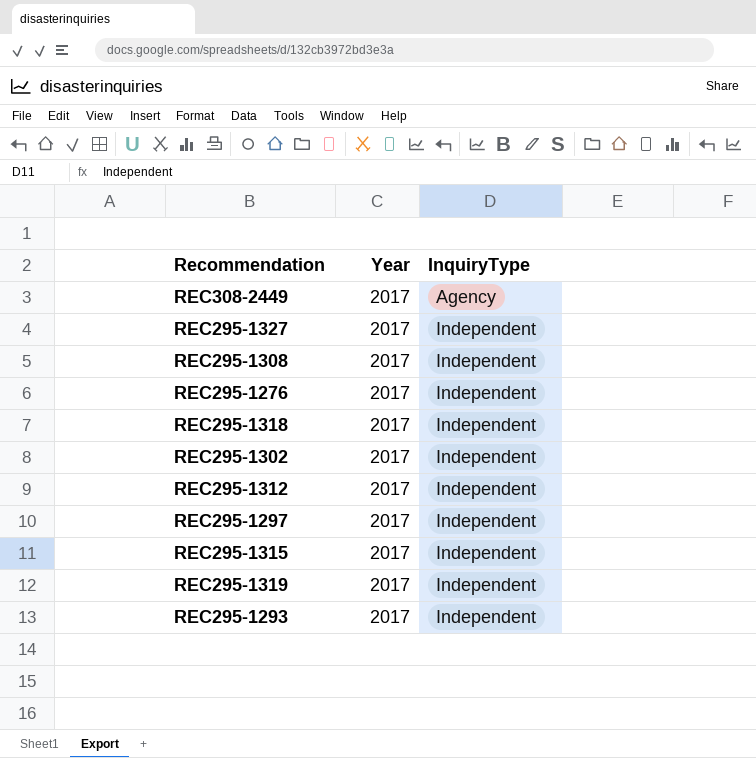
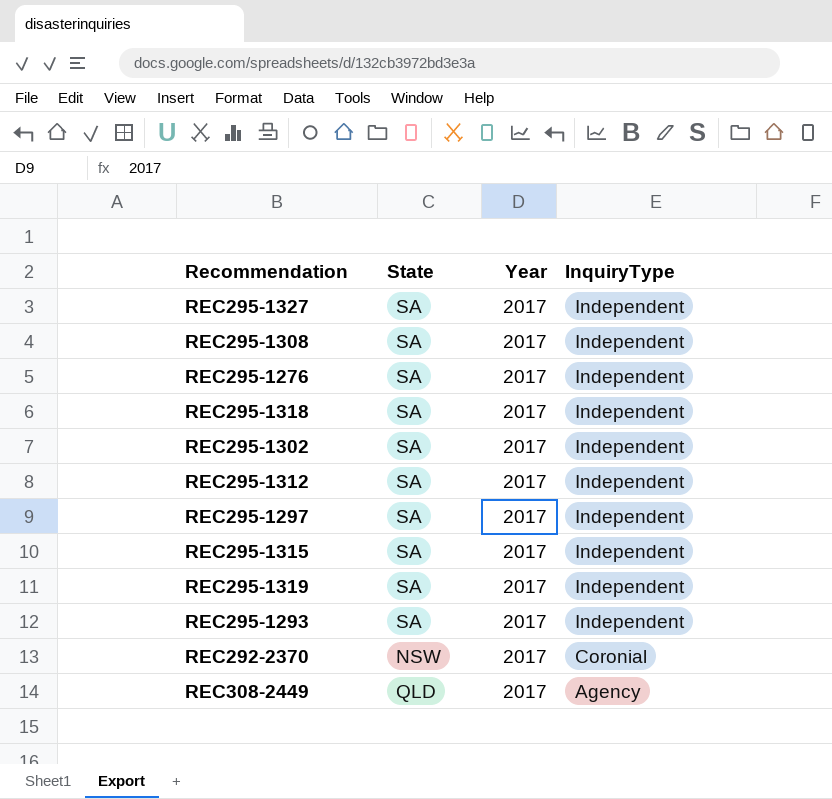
row order: InquiryType ascending -> InquiryType descending
column State | position: none -> 2
row REC292-2370: none -> NSW | 2017 | Coronial

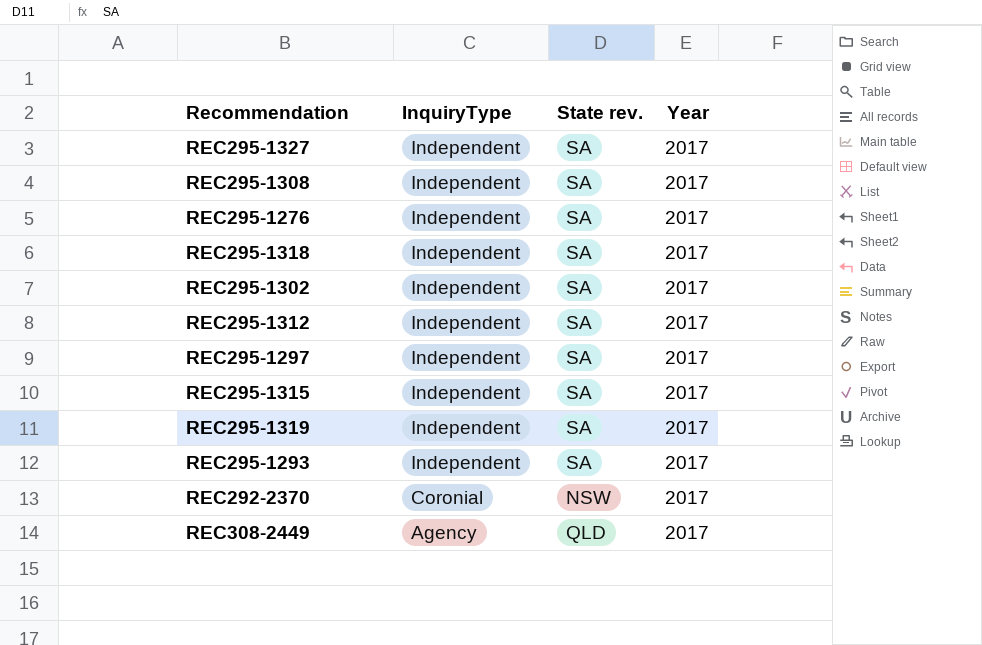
column InquiryType | position: 4 -> 2
column name: State -> State rev.

